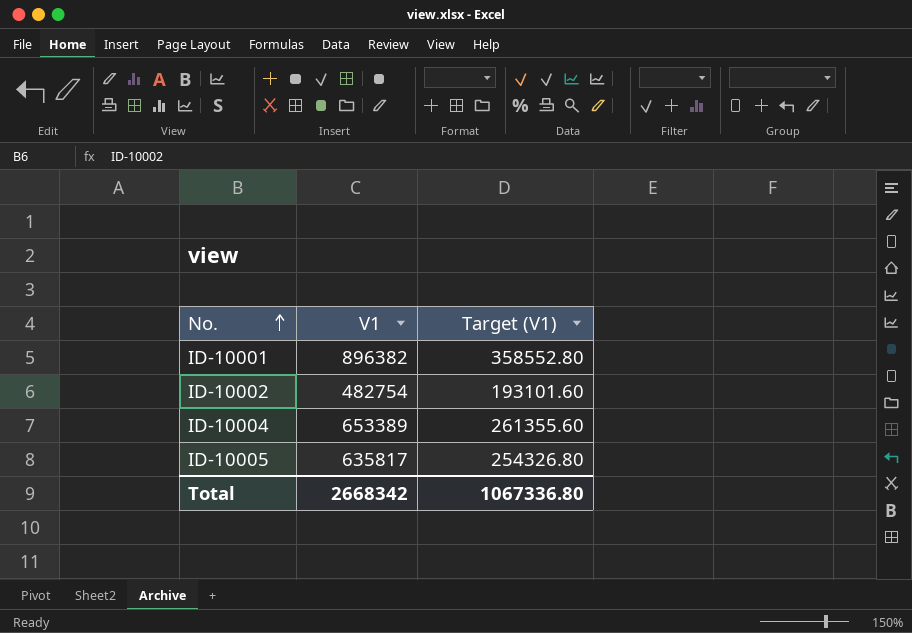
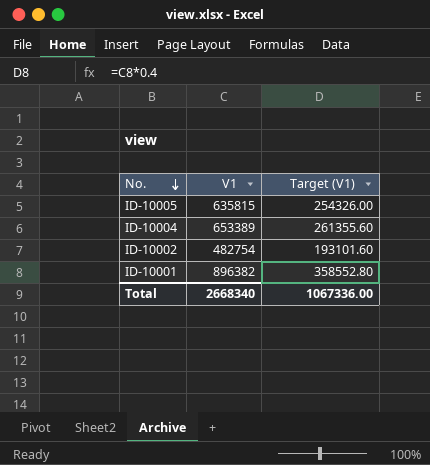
row order: No. ascending -> No. descending
ID-10005 | V1: 635817 -> 635815
ID-10005 | Target (V1): 254326.80 -> 254326.00
Total | V1: 2668342 -> 2668340
Total | Target (V1): 1067336.80 -> 1067336.00

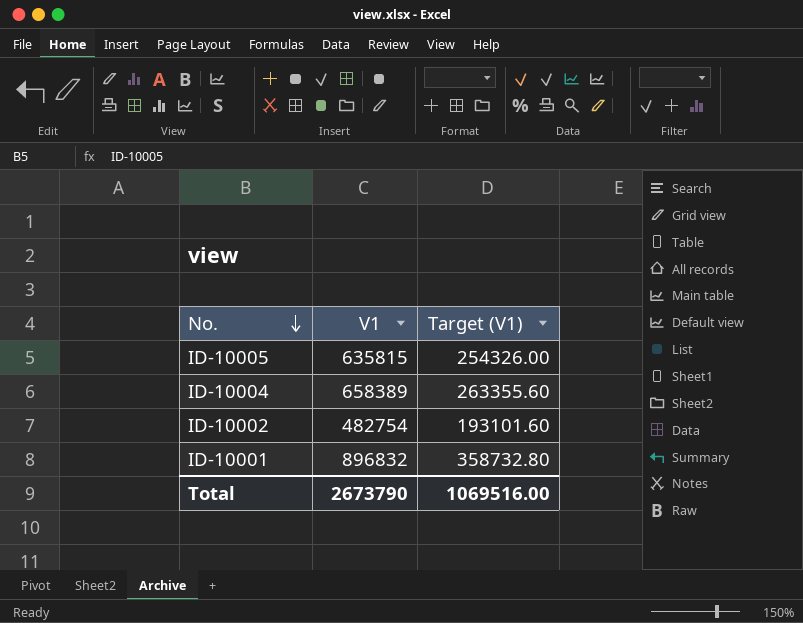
ID-10004 | V1: 653389 -> 658389
ID-10004 | Target (V1): 261355.60 -> 263355.60
ID-10001 | V1: 896382 -> 896832
ID-10001 | Target (V1): 358552.80 -> 358732.80
Total | V1: 2668340 -> 2673790
Total | Target (V1): 1067336.00 -> 1069516.00

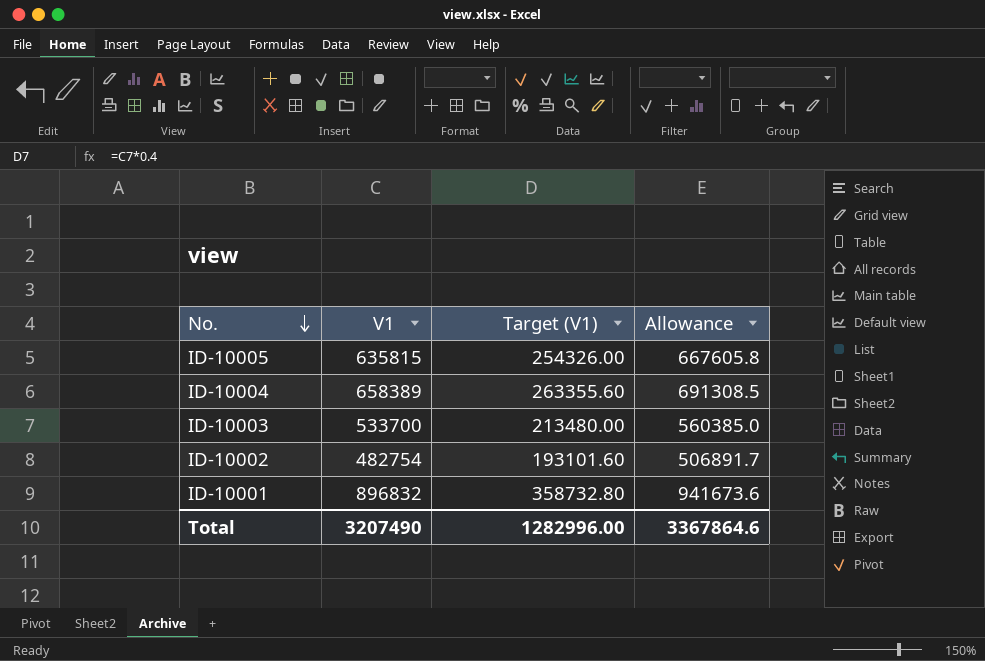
column Allowance | formula: none -> [V1] * 1.05
row ID-10003: none -> 533700 | 213480.00 | 560385.0
Total | V1: 2673790 -> 3207490
Total | Target (V1): 1069516.00 -> 1282996.00

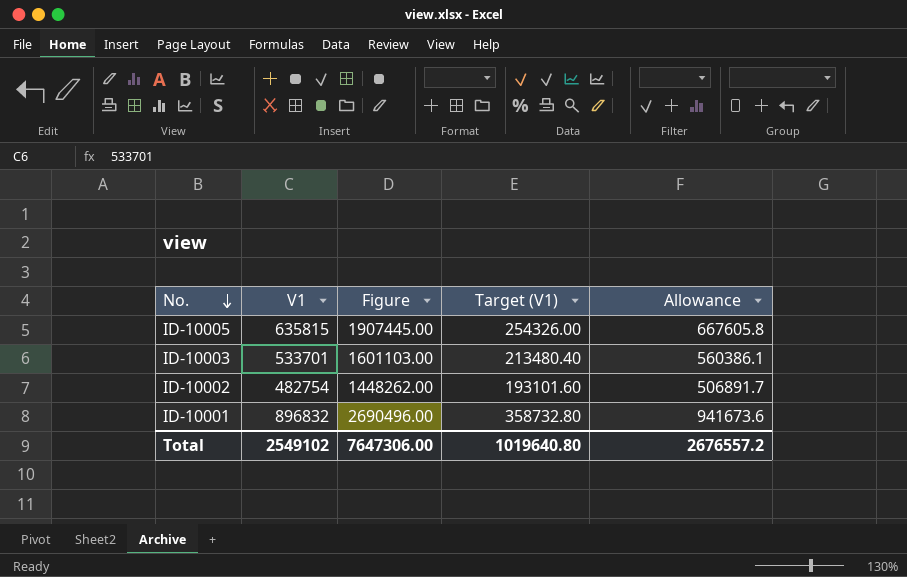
column Figure | formula: none -> [V1] * 3
row ID-10004: 658389 | 263355.60 | 691308.5 -> none
ID-10003 | V1: 533700 -> 533701
ID-10003 | Target (V1): 213480.00 -> 213480.40
ID-10003 | Allowance: 560385.0 -> 560386.1
Total | V1: 3207490 -> 2549102
Total | Target (V1): 1282996.00 -> 1019640.80
Total | Allowance: 3367864.6 -> 2676557.2

